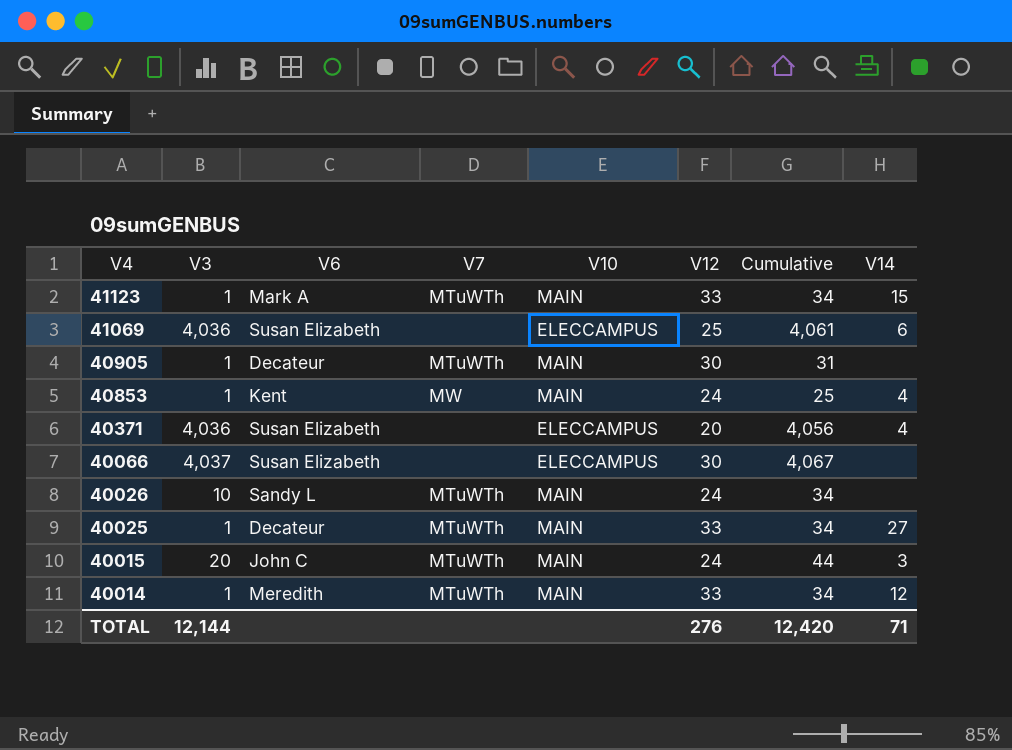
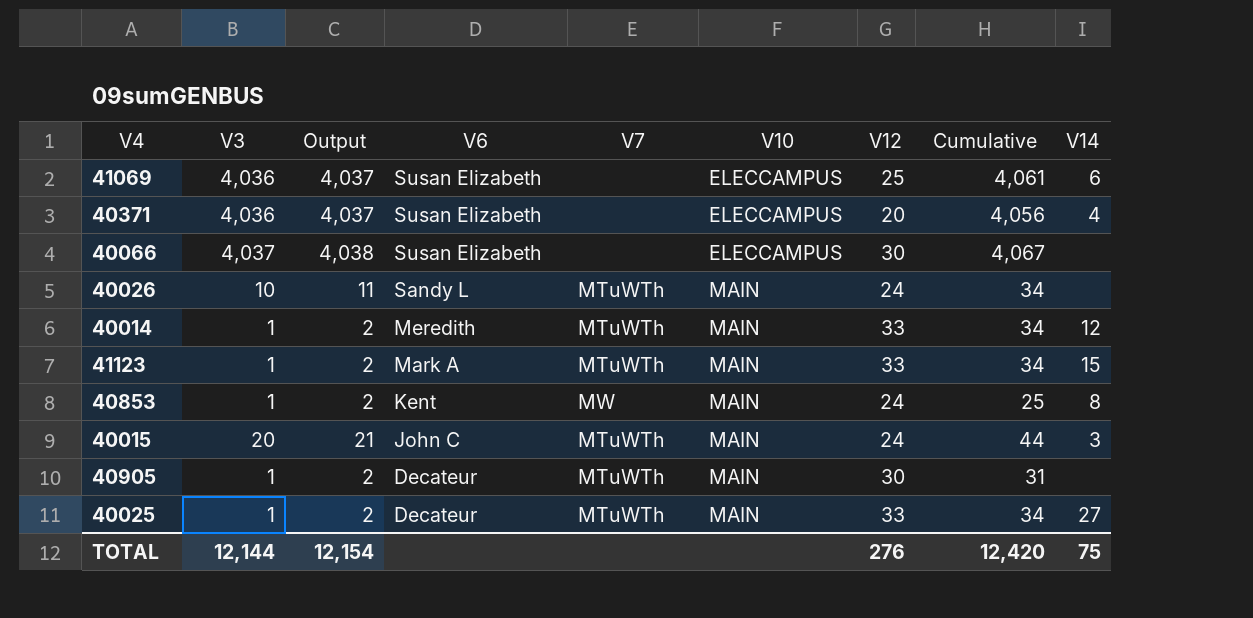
row order: V4 descending -> V6 descending
column Output | formula: none -> [V3] + 1
40853 | V14: 4 -> 8
TOTAL | V14: 71 -> 75

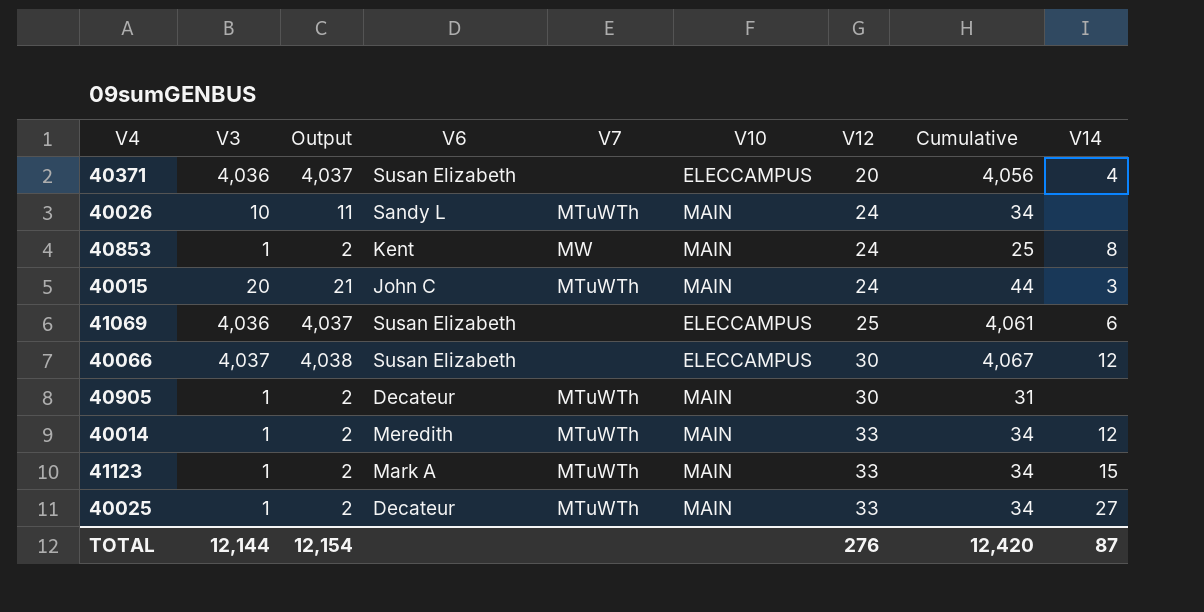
row order: V6 descending -> V12 ascending
40066 | V14: none -> 12
TOTAL | V14: 75 -> 87

